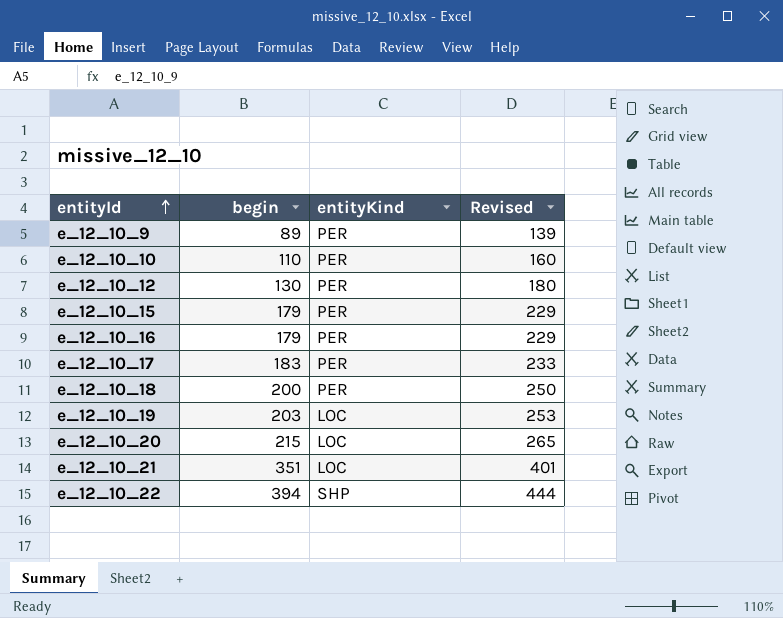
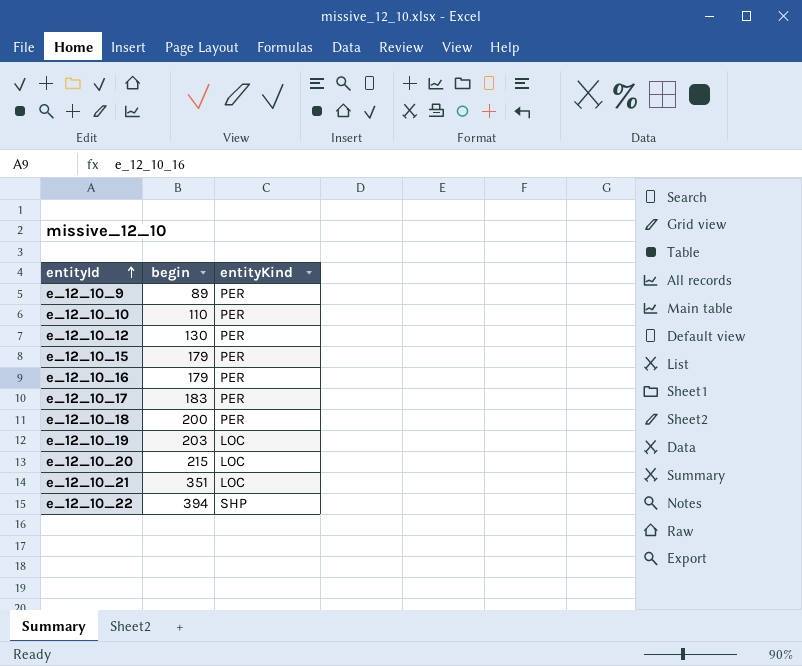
column Revised | formula: [begin] + 50 -> none

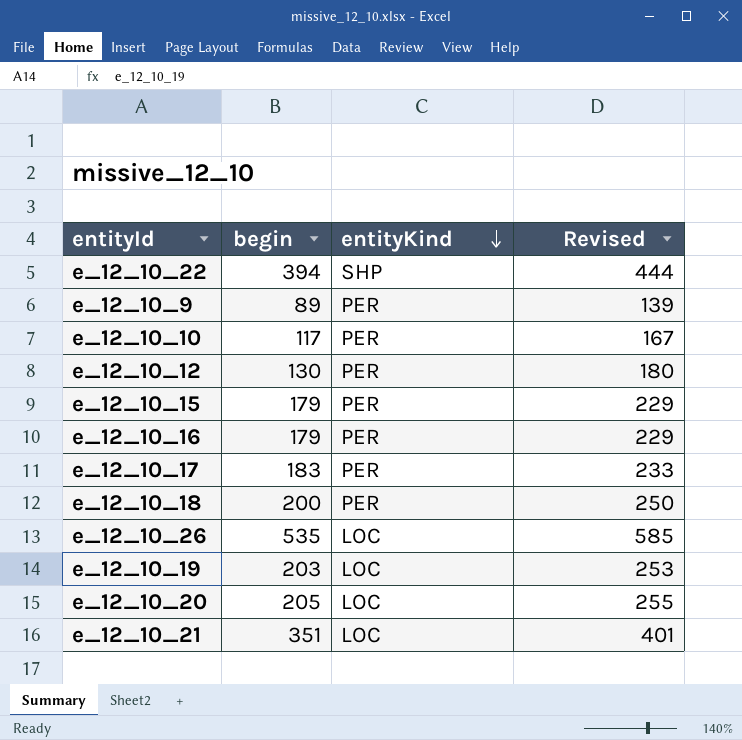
row order: entityId ascending -> entityKind descending
column Revised | formula: none -> [begin] + 50
e_12_10_10 | begin: 110 -> 117
row e_12_10_26: none -> 535 | LOC | 585
e_12_10_20 | begin: 215 -> 205

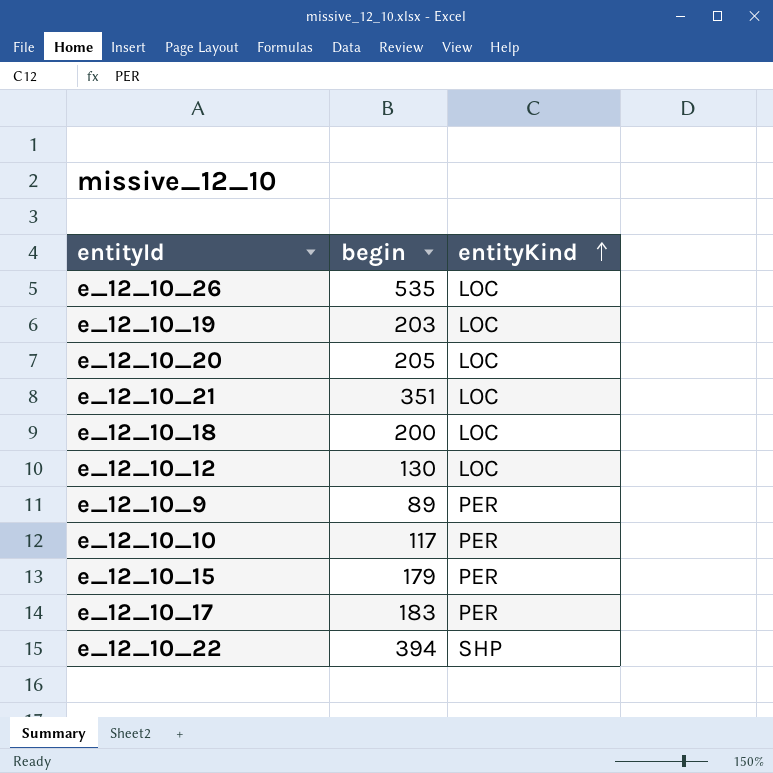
row order: entityKind descending -> entityKind ascending
column Revised | formula: [begin] + 50 -> none
row e_12_10_16: 179 | PER | 229 -> none
e_12_10_18 | entityKind: PER -> LOC
e_12_10_12 | entityKind: PER -> LOC

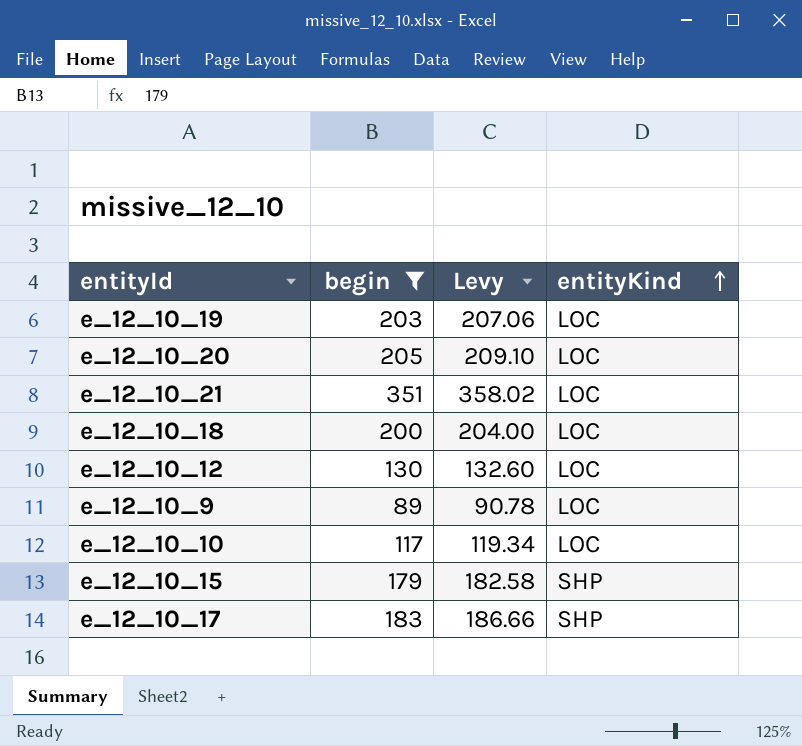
filter: none -> begin <= 351
column Levy | formula: none -> [begin] * 1.02
e_12_10_9 | entityKind: PER -> LOC
e_12_10_10 | entityKind: PER -> LOC
e_12_10_15 | entityKind: PER -> SHP
e_12_10_17 | entityKind: PER -> SHP

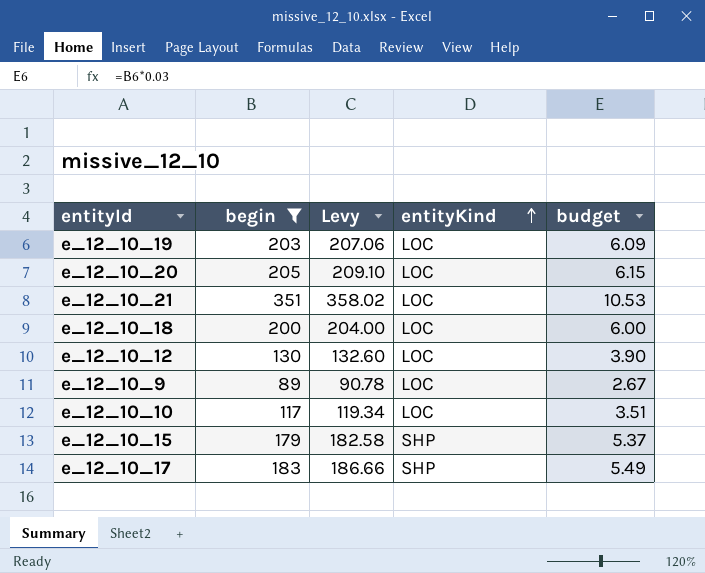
column budget | formula: none -> [begin] * 0.03

